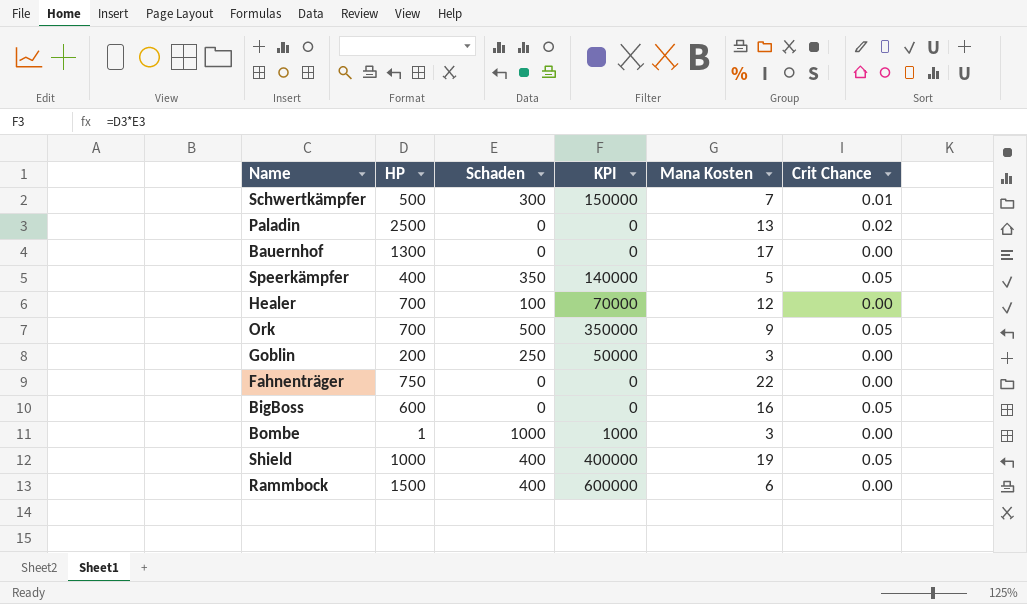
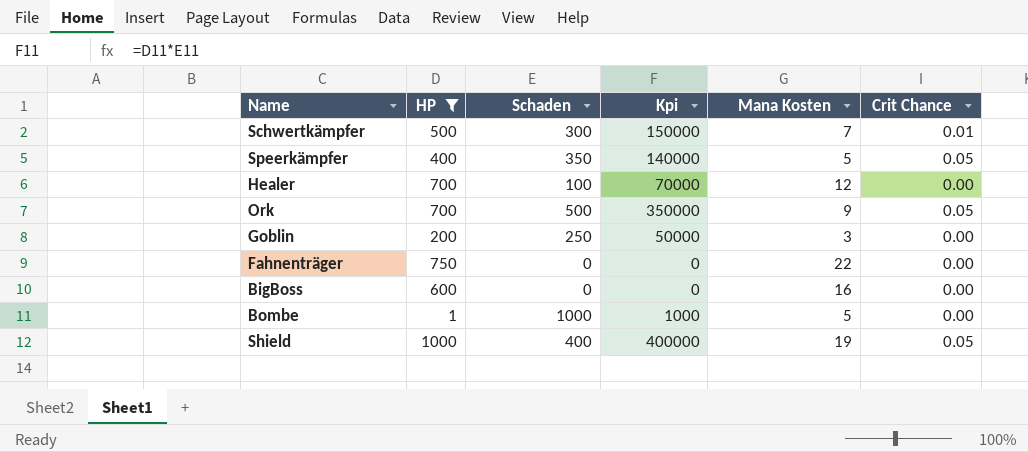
filter: none -> HP <= 1000
column name: KPI -> Kpi
BigBoss | Crit Chance: 0.05 -> 0.00
Bombe | Mana Kosten: 3 -> 5

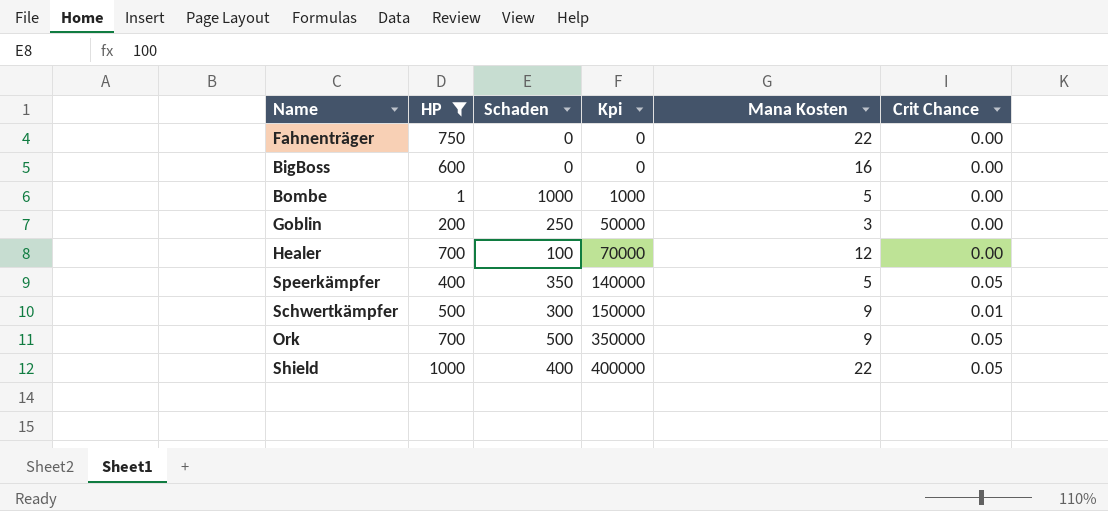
row order: none -> Kpi ascending
Schwertkämpfer | Mana Kosten: 7 -> 9
Shield | Mana Kosten: 19 -> 22

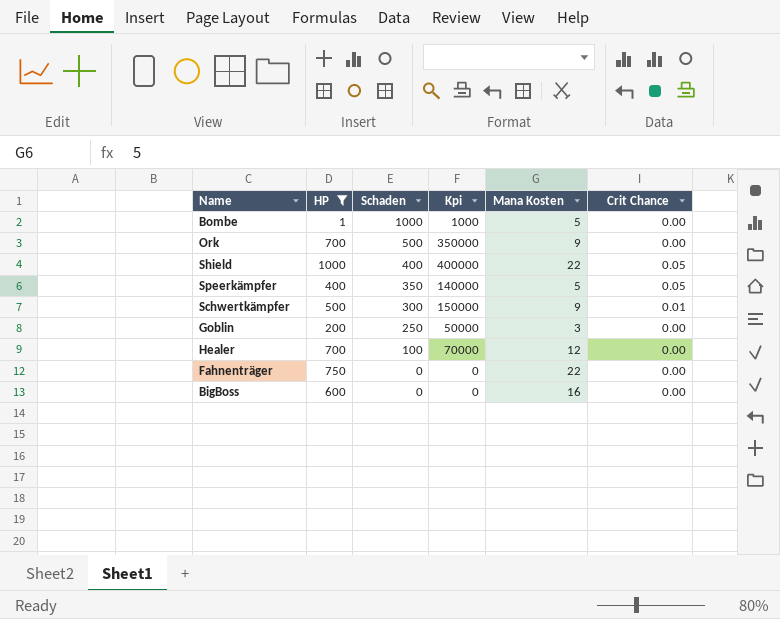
row order: Kpi ascending -> Schaden descending
Ork | Crit Chance: 0.05 -> 0.00

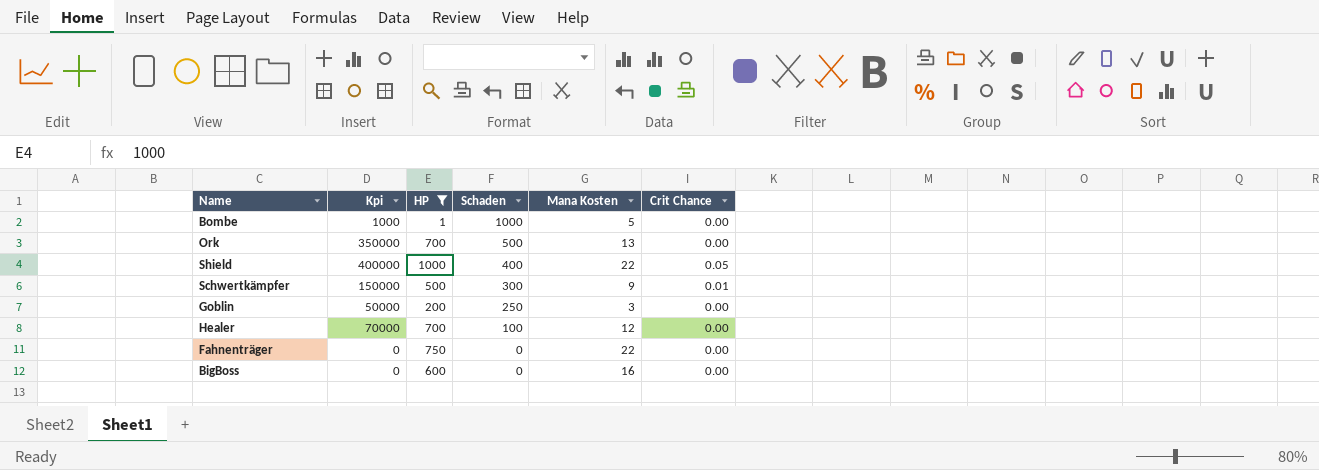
column Kpi | position: 4 -> 2
row Speerkämpfer: 400 | 350 | 140000 | 5 | 0.05 -> none
Ork | Mana Kosten: 9 -> 13

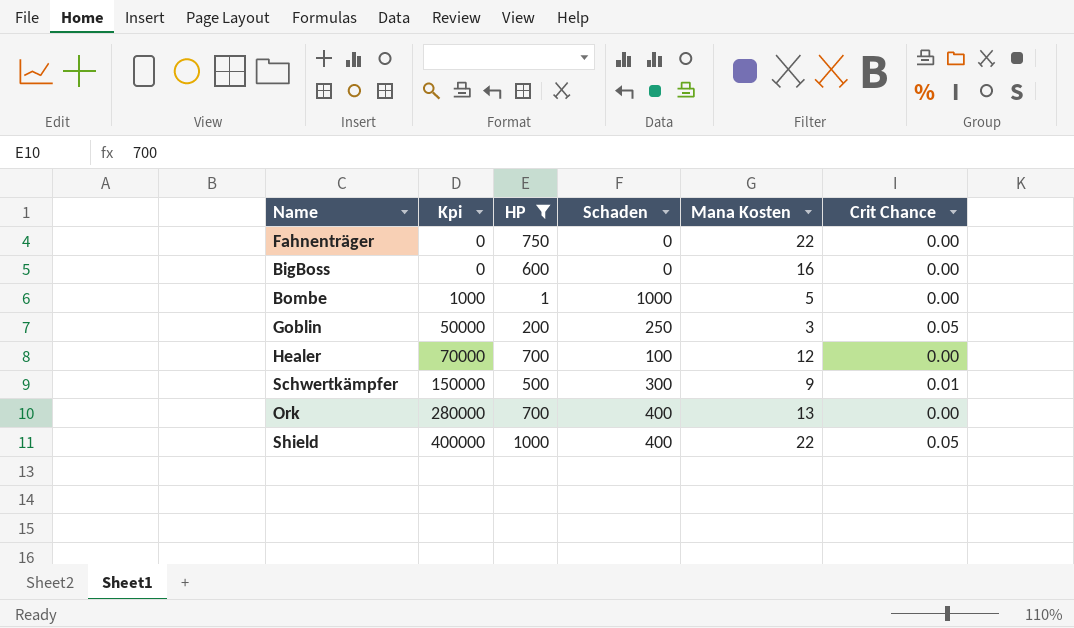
row order: Schaden descending -> Kpi ascending
Goblin | Crit Chance: 0.00 -> 0.05
Ork | Kpi: 350000 -> 280000
Ork | Schaden: 500 -> 400

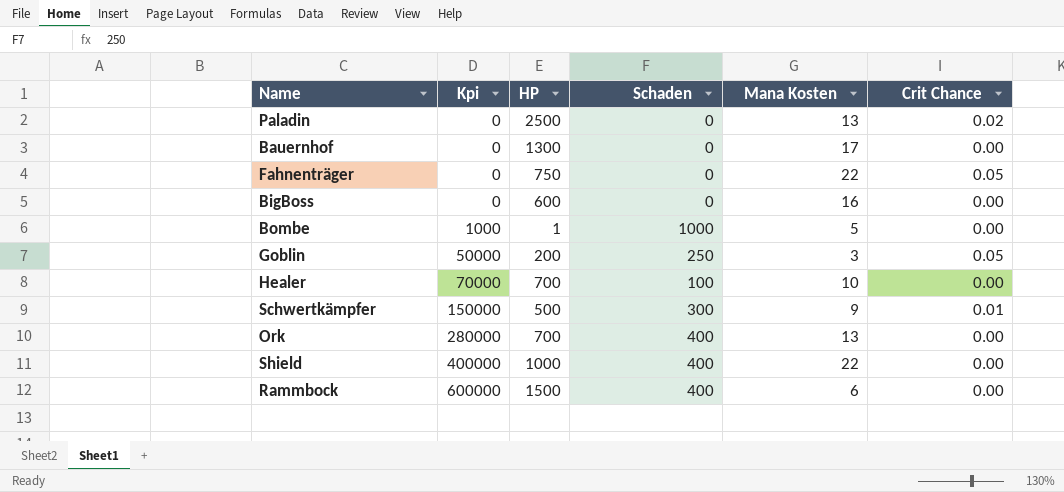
filter: HP <= 1000 -> none
Fahnenträger | Crit Chance: 0.00 -> 0.05
Healer | Mana Kosten: 12 -> 10
Shield | Crit Chance: 0.05 -> 0.00

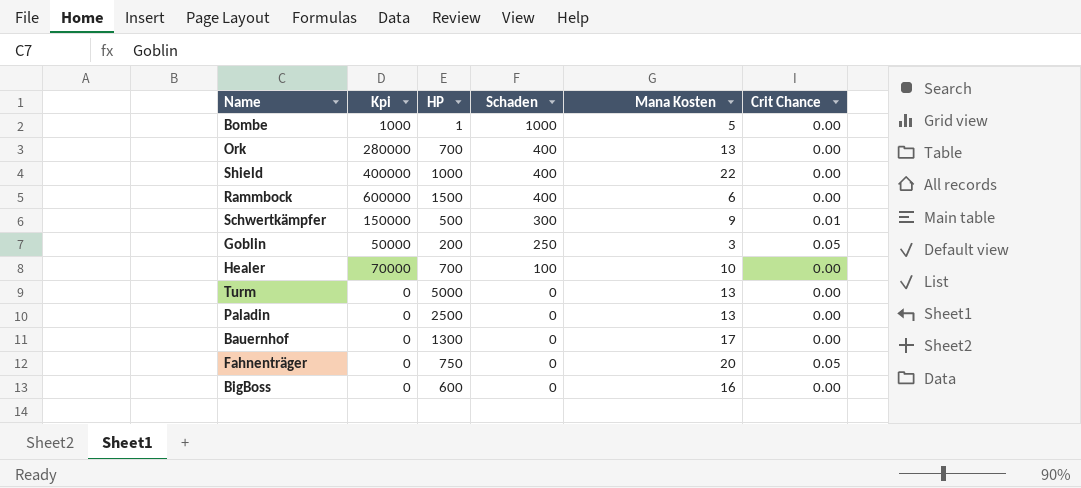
row order: Kpi ascending -> Schaden descending
row Turm: none -> 0 | 5000 | 0 | 13 | 0.00
Paladin | Crit Chance: 0.02 -> 0.00
Fahnenträger | Mana Kosten: 22 -> 20

